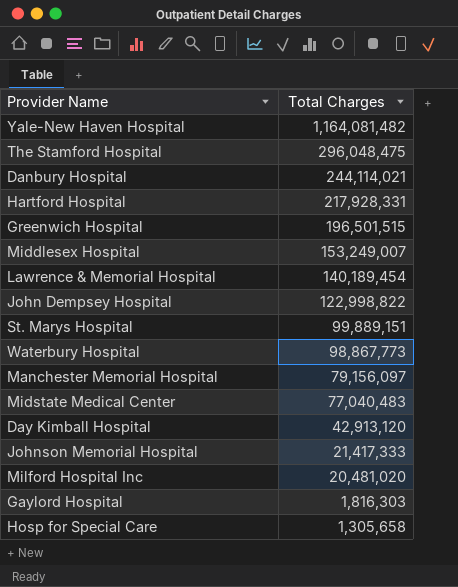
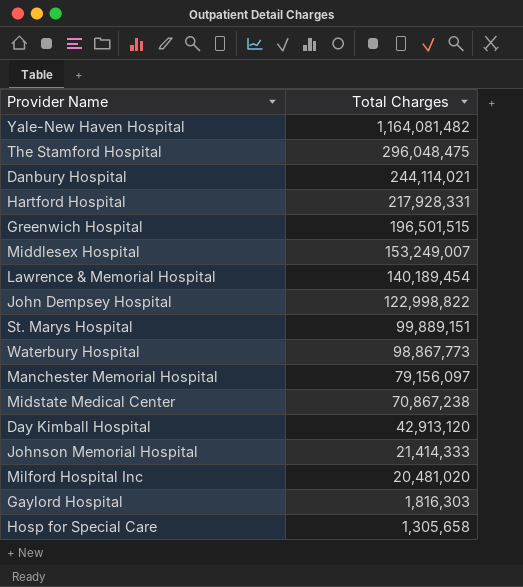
Midstate Medical Center | Total Charges: 77,040,483 -> 70,867,238
Johnson Memorial Hospital | Total Charges: 21,417,333 -> 21,414,333

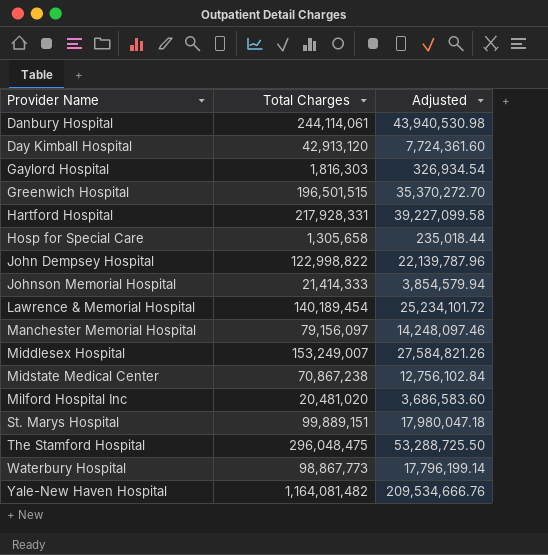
row order: Total Charges descending -> Provider Name ascending
column Adjusted | formula: none -> [Total Charges] * 0.18
Danbury Hospital | Total Charges: 244,114,021 -> 244,114,061

